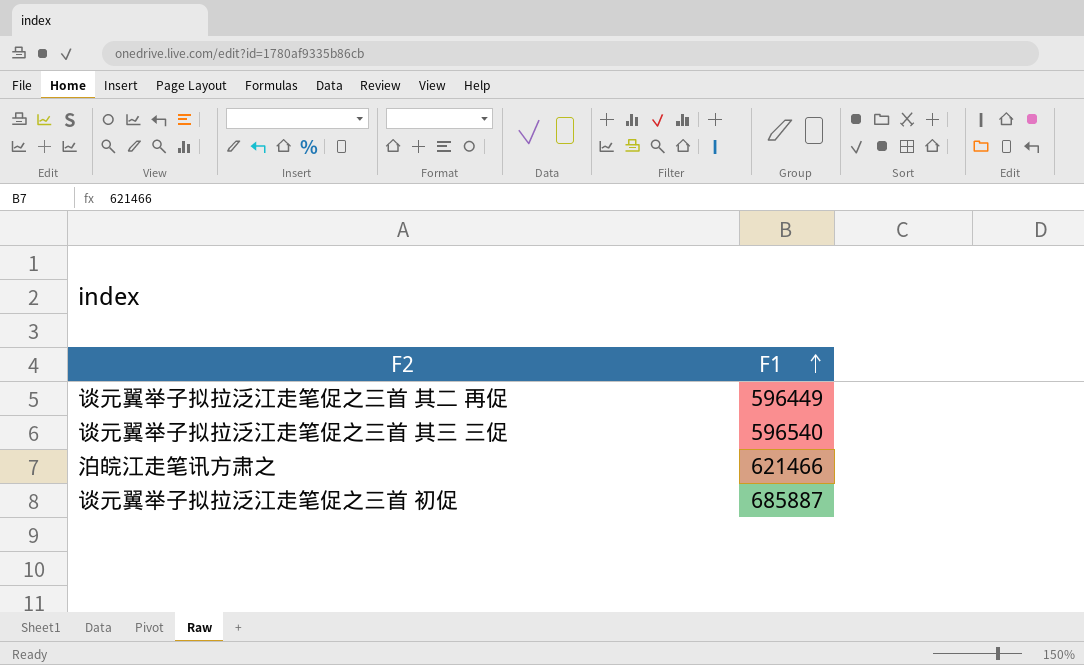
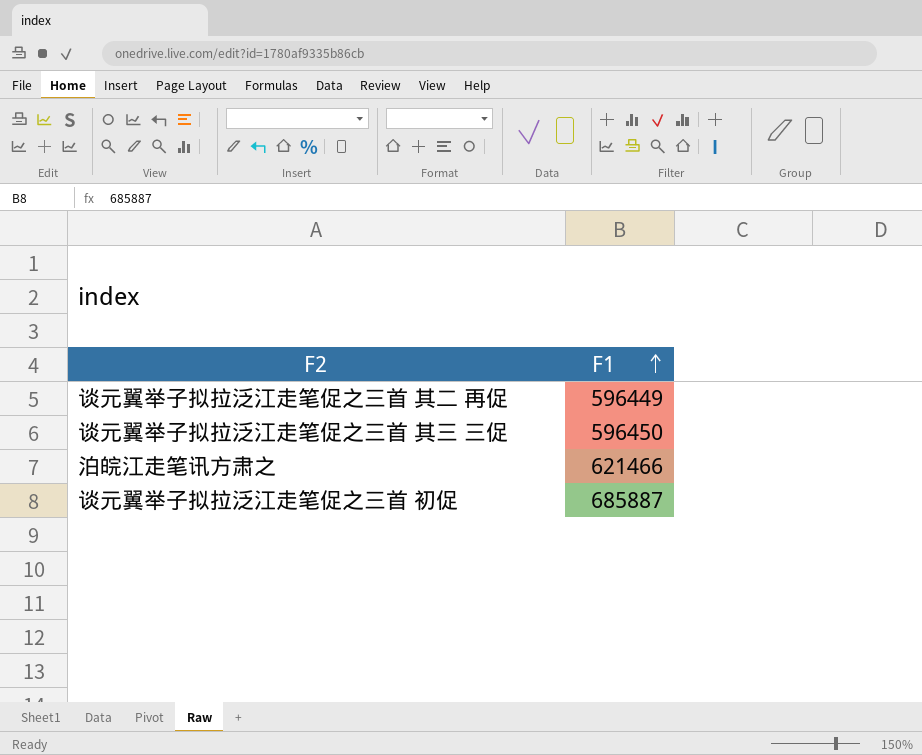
谈元翼举子拟拉泛江走笔促之三首 其三 三促 | F1: 596540 -> 596450

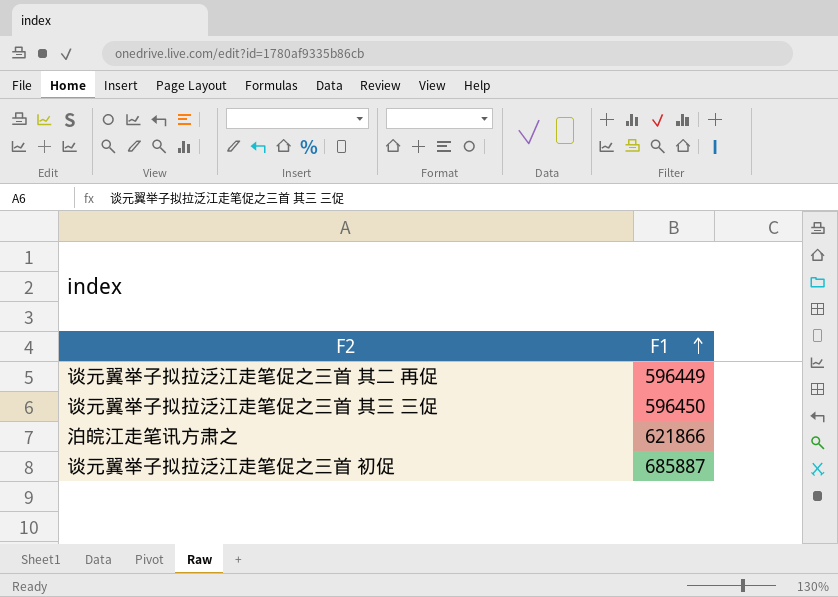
泊皖江走笔讯方肃之 | F1: 621466 -> 621866

